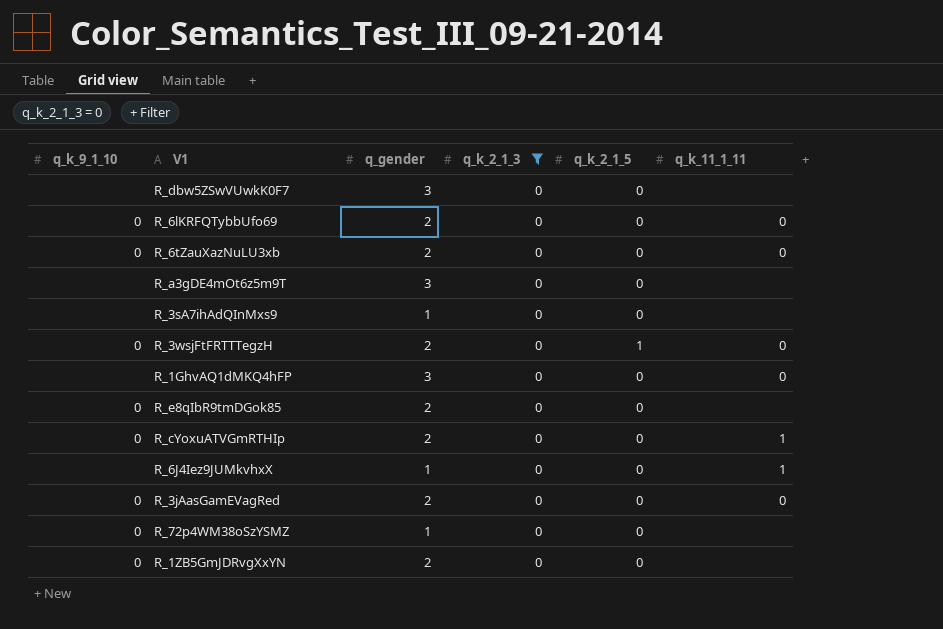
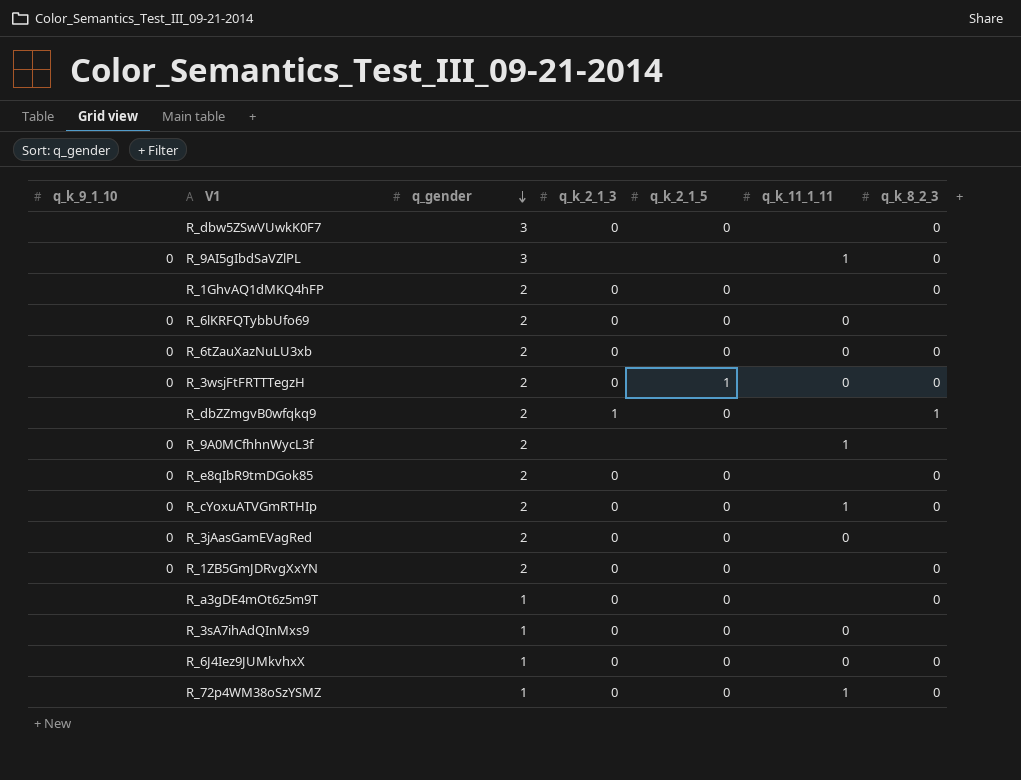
filter: q_k_2_1_3 = 0 -> none
row order: none -> q_gender descending
column q_k_8_2_3 | position: none -> 7
R_1GhvAQ1dMKQ4hFP | q_gender: 3 -> 2
R_1GhvAQ1dMKQ4hFP | q_k_11_1_11: 0 -> none
R_a3gDE4mOt6z5m9T | q_gender: 3 -> 1
R_3sA7ihAdQInMxs9 | q_k_11_1_11: none -> 0
R_6J4Iez9JUMkvhxX | q_k_11_1_11: 1 -> 0
R_72p4WM38oSzYSMZ | q_k_9_1_10: 0 -> none
R_72p4WM38oSzYSMZ | q_k_11_1_11: none -> 1

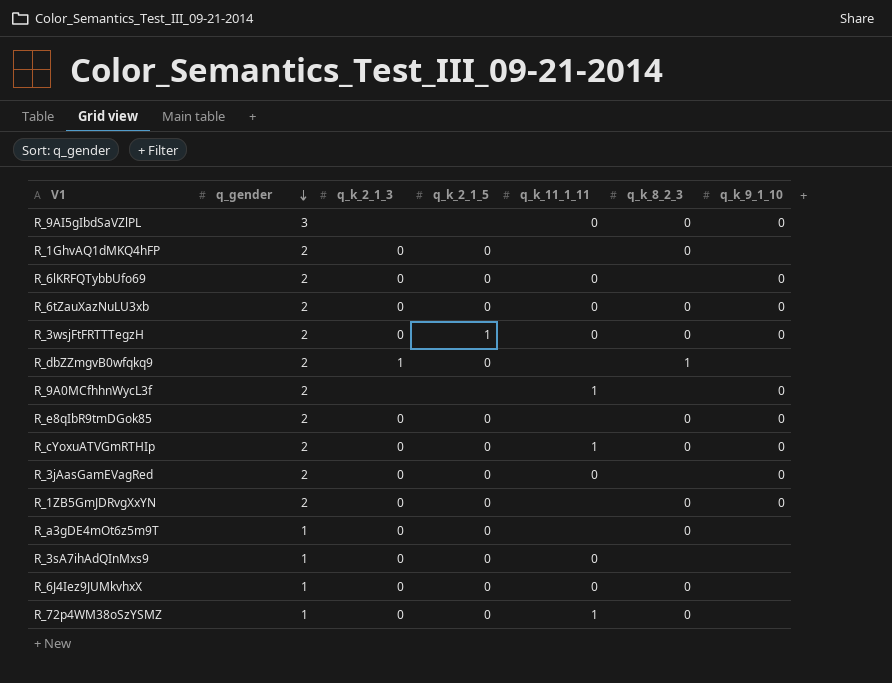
column q_k_9_1_10 | position: 1 -> 7
row R_dbw5ZSwVUwkK0F7: none | 3 | 0 | 0 | none | 0 -> none
R_9AI5gIbdSaVZlPL | q_k_11_1_11: 1 -> 0

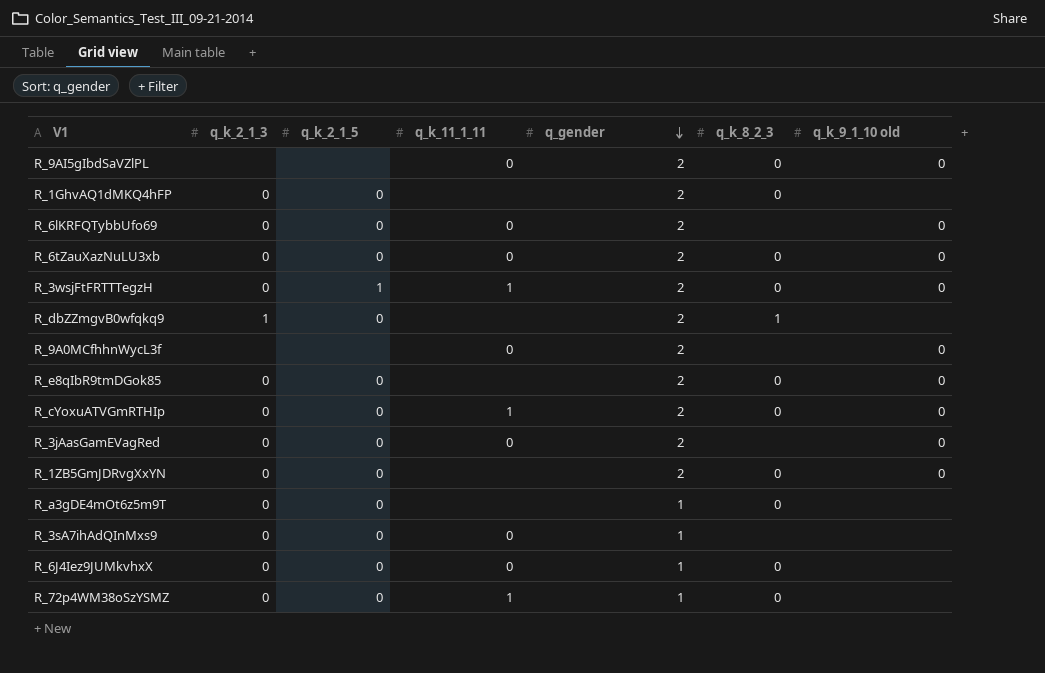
column q_gender | position: 2 -> 5
column name: q_k_9_1_10 -> q_k_9_1_10 old
R_9AI5gIbdSaVZlPL | q_gender: 3 -> 2
R_3wsjFtFRTTTegzH | q_k_11_1_11: 0 -> 1
R_9A0MCfhhnWycL3f | q_k_11_1_11: 1 -> 0

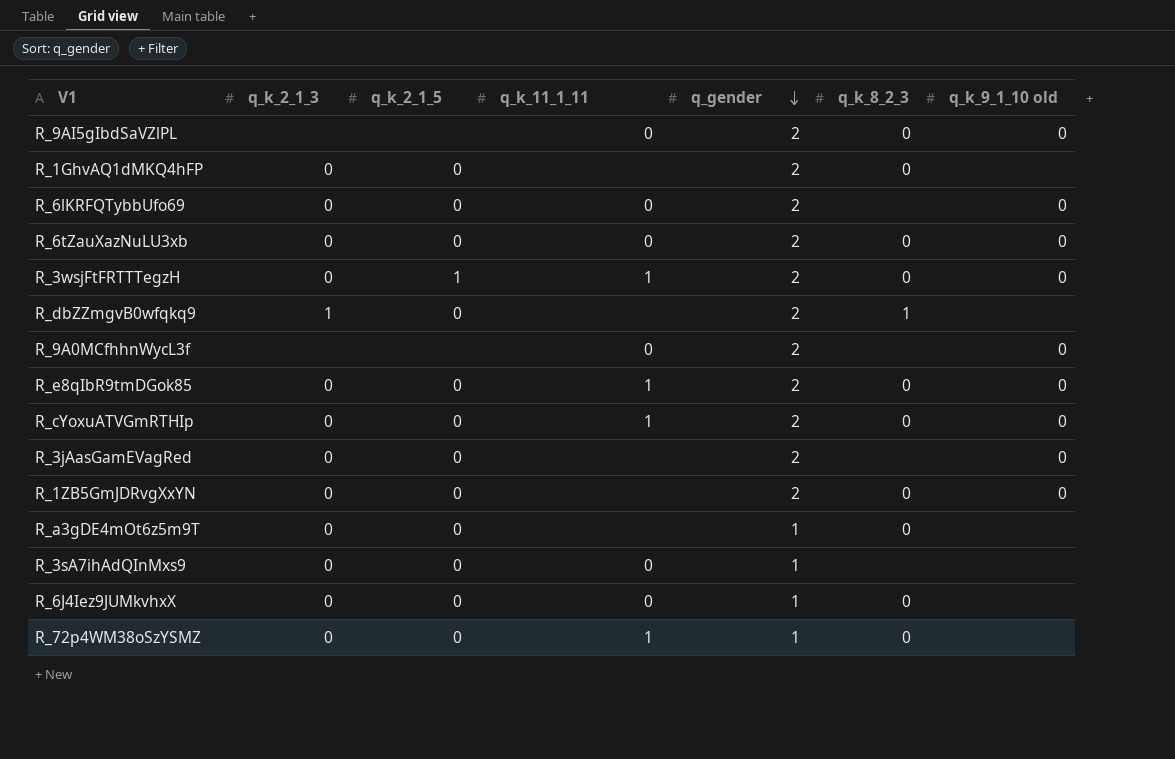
R_e8qIbR9tmDGok85 | q_k_11_1_11: none -> 1
R_3jAasGamEVagRed | q_k_11_1_11: 0 -> none

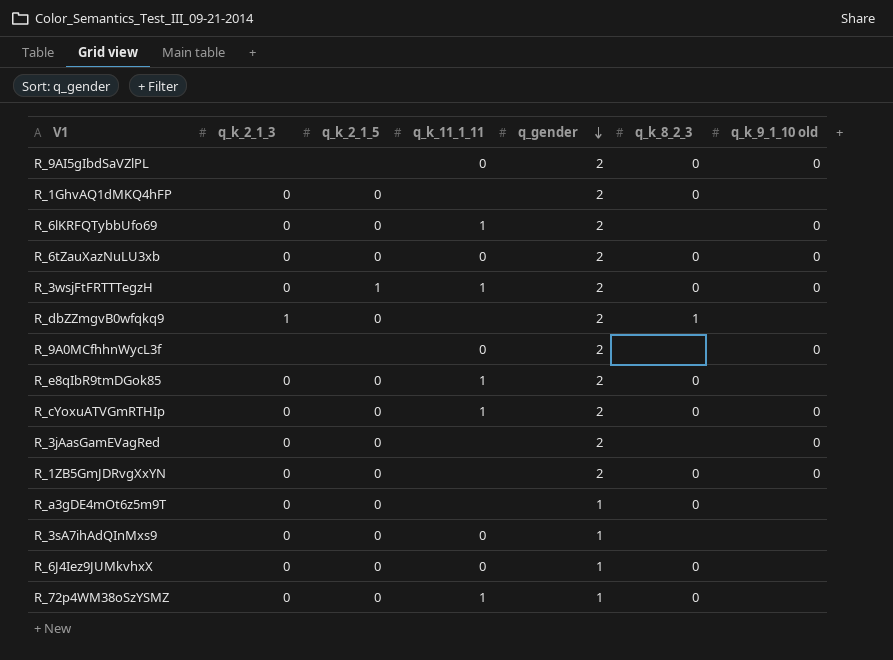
R_6lKRFQTybbUfo69 | q_k_11_1_11: 0 -> 1
R_e8qIbR9tmDGok85 | q_k_9_1_10 old: 0 -> none

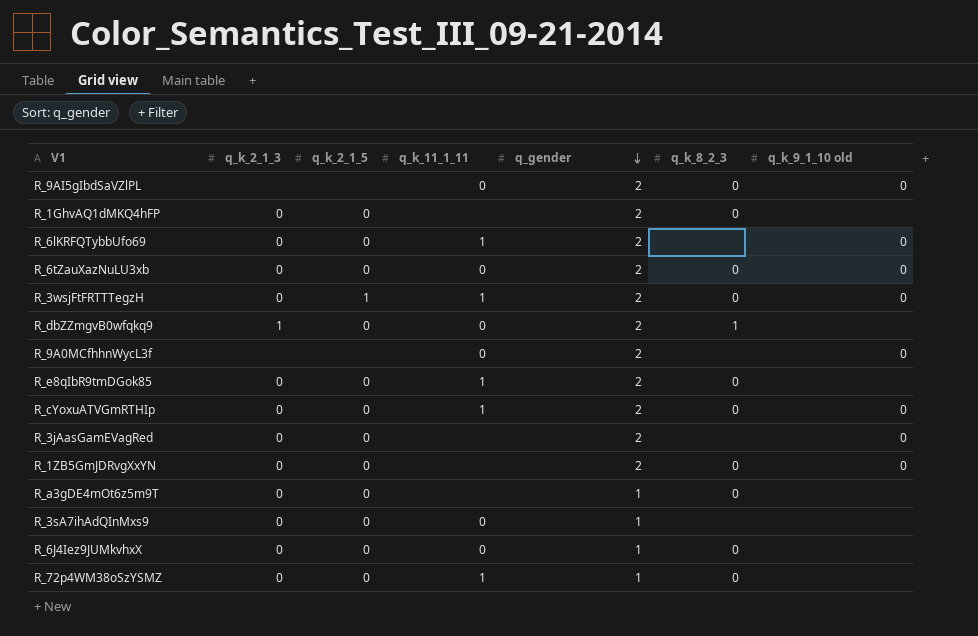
R_dbZZmgvB0wfqkq9 | q_k_11_1_11: none -> 0

